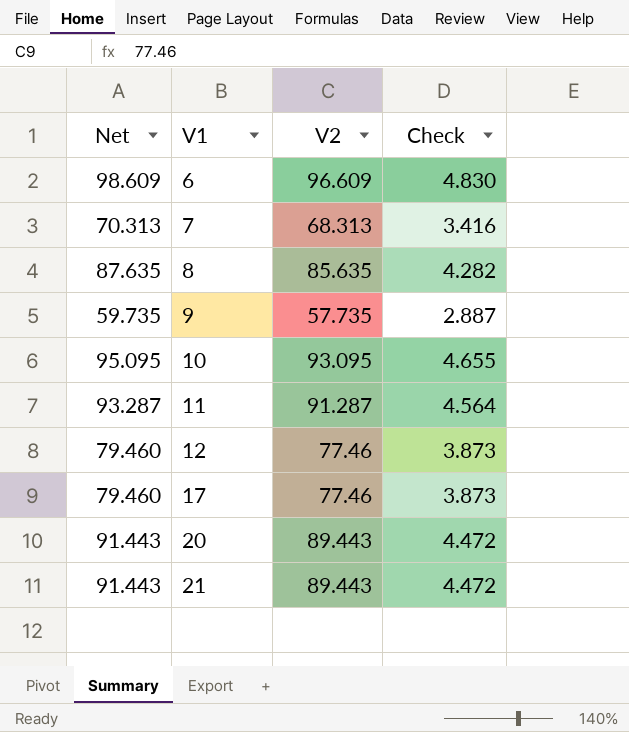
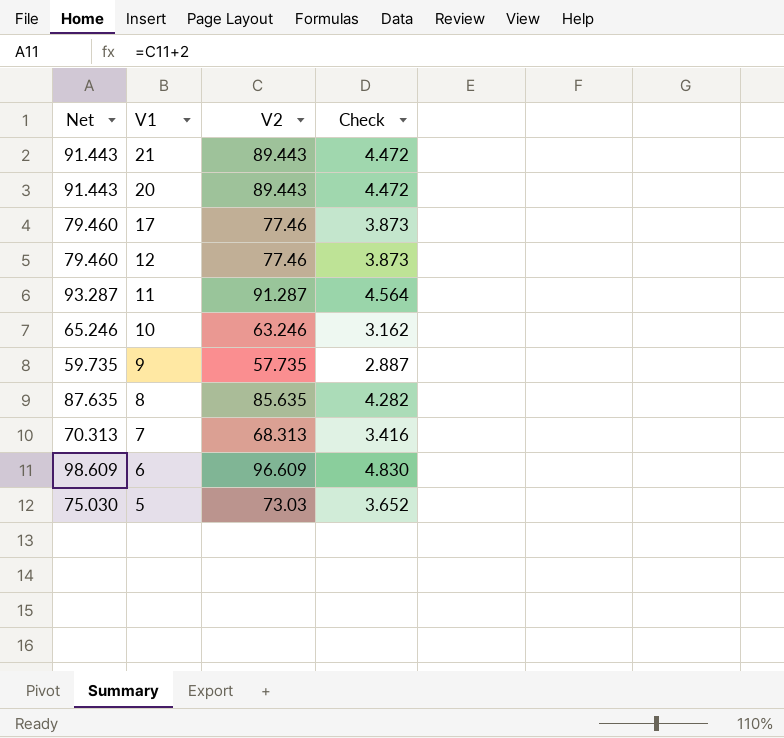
row order: V1 ascending -> V1 descending
10 | Net: 95.095 -> 65.246
10 | V2: 93.095 -> 63.246
10 | Check: 4.655 -> 3.162
row 5: none -> 75.030 | 73.03 | 3.652

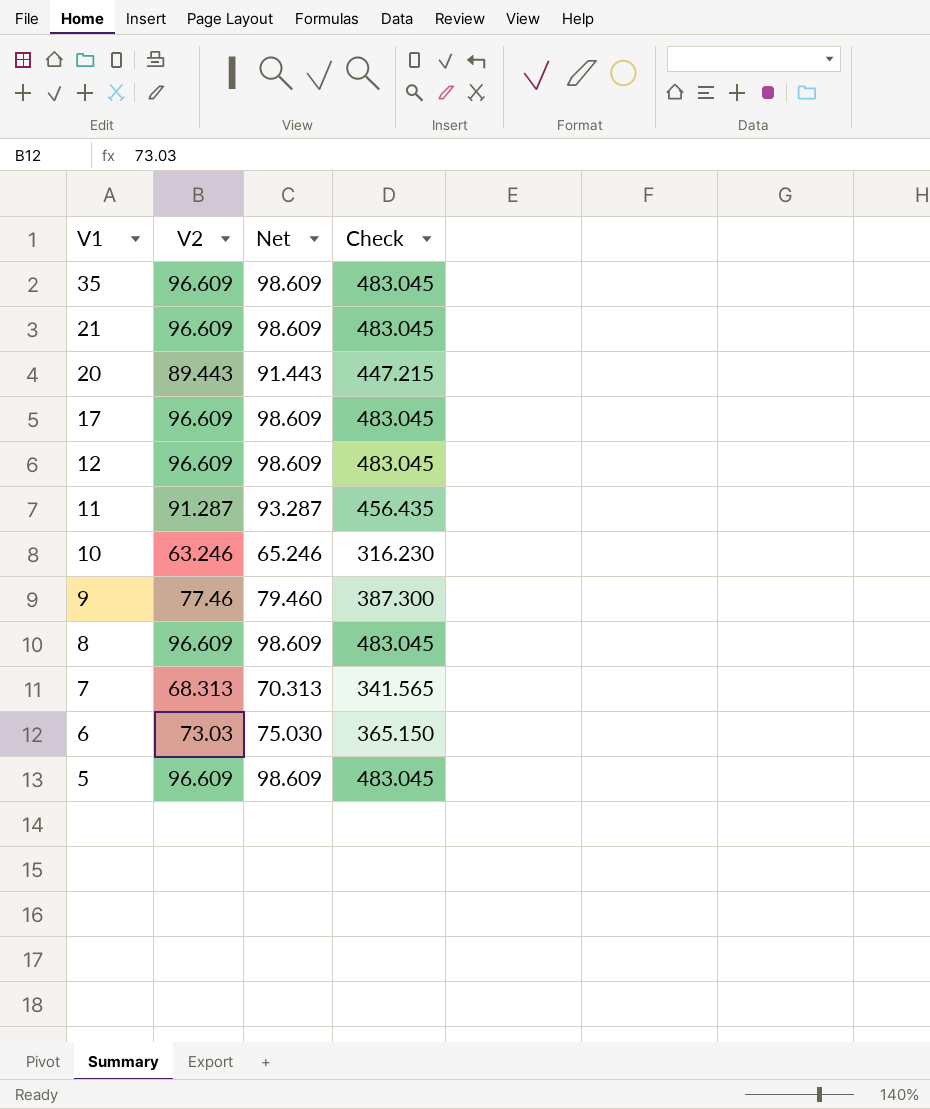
column Net | position: 1 -> 3
column Check | formula: [V2] * 0.05 -> [V2] * 5
row 35: none -> 96.609 | 98.609 | 483.045
21 | V2: 89.443 -> 96.609
21 | Net: 91.443 -> 98.609
17 | V2: 77.46 -> 96.609
17 | Net: 79.460 -> 98.609
12 | V2: 77.46 -> 96.609
12 | Net: 79.460 -> 98.609
9 | V2: 57.735 -> 77.46
9 | Net: 59.735 -> 79.460
8 | V2: 85.635 -> 96.609
8 | Net: 87.635 -> 98.609
6 | V2: 96.609 -> 73.03
6 | Net: 98.609 -> 75.030
5 | V2: 73.03 -> 96.609
5 | Net: 75.030 -> 98.609

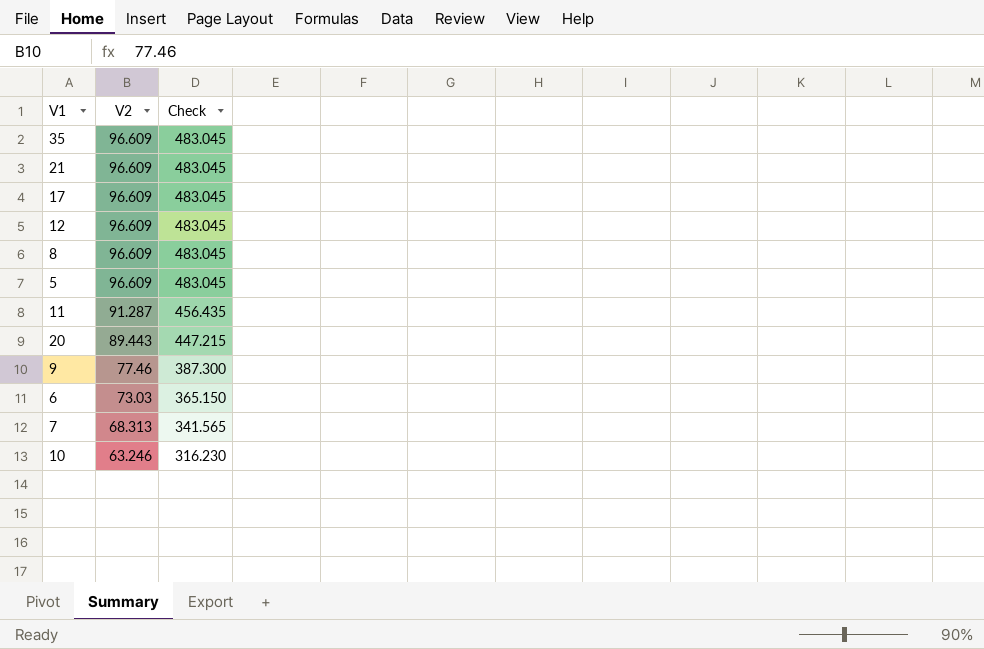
row order: V1 descending -> V2 descending
column Net | formula: [V2] + 2 -> none

